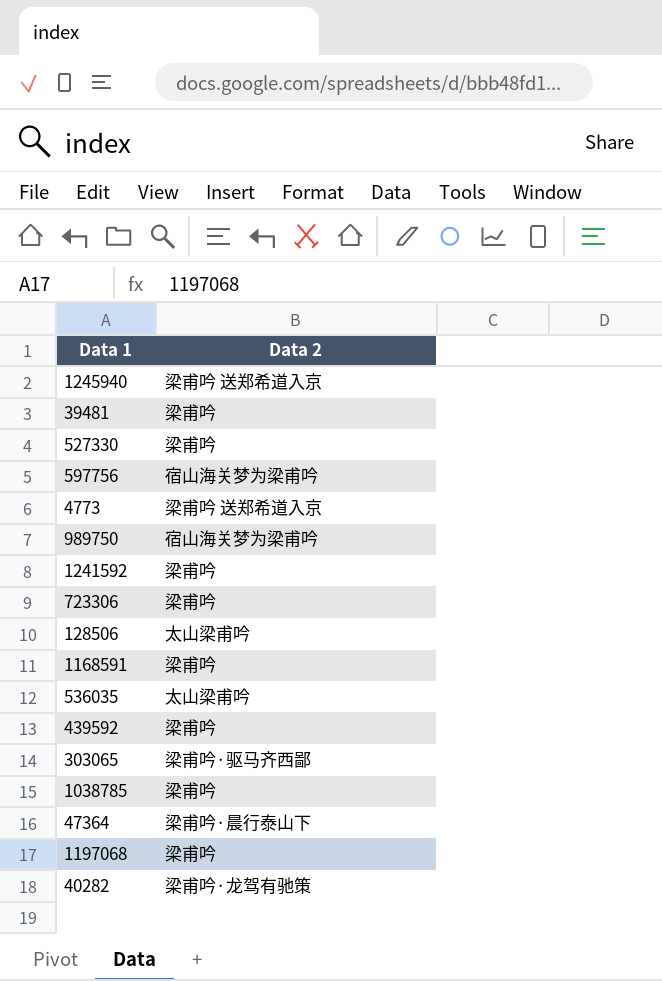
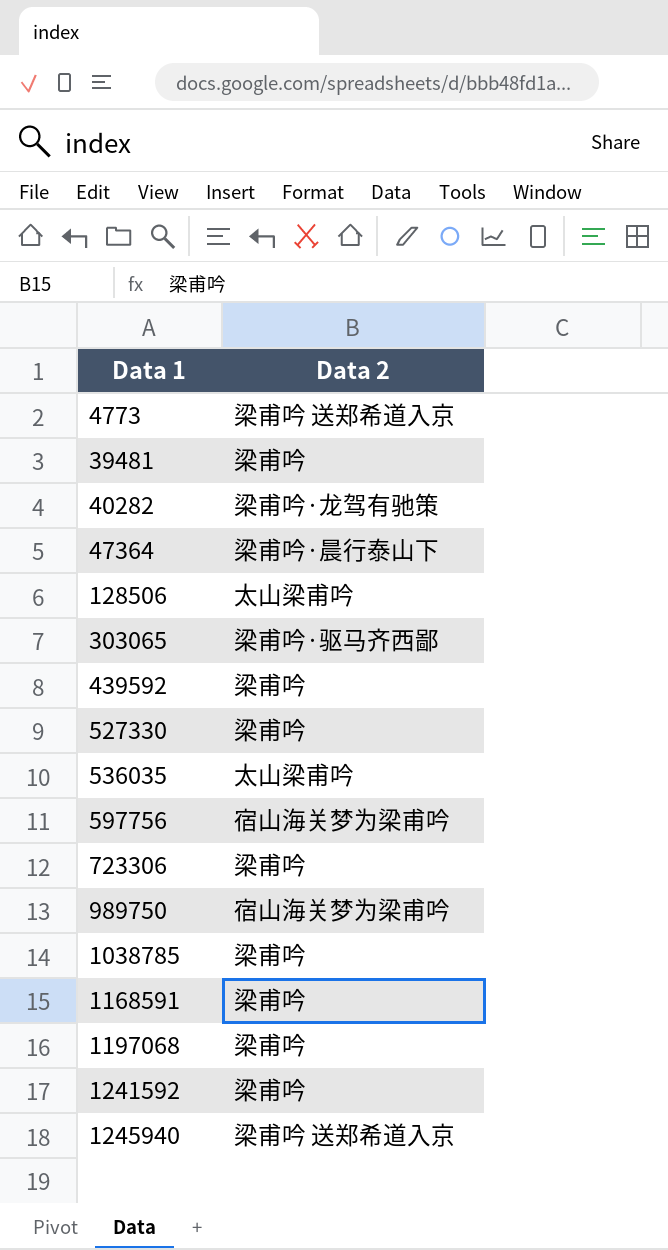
row order: none -> Data 1 ascending

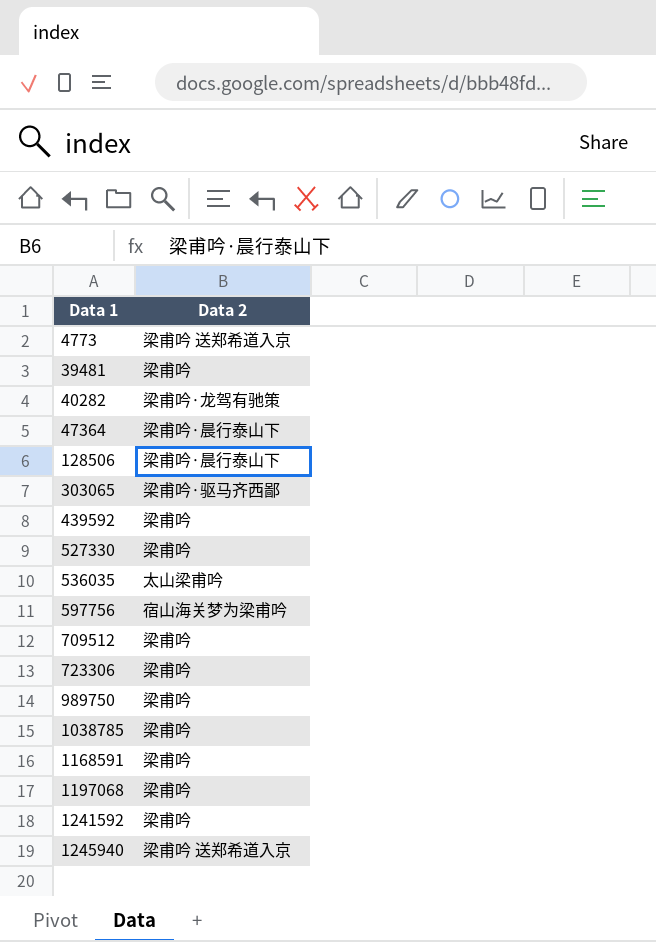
128506 | Data 2: 太山梁甫吟 -> 梁甫吟·晨行泰山下
row 709512: none -> 梁甫吟
989750 | Data 2: 宿山海关梦为梁甫吟 -> 梁甫吟

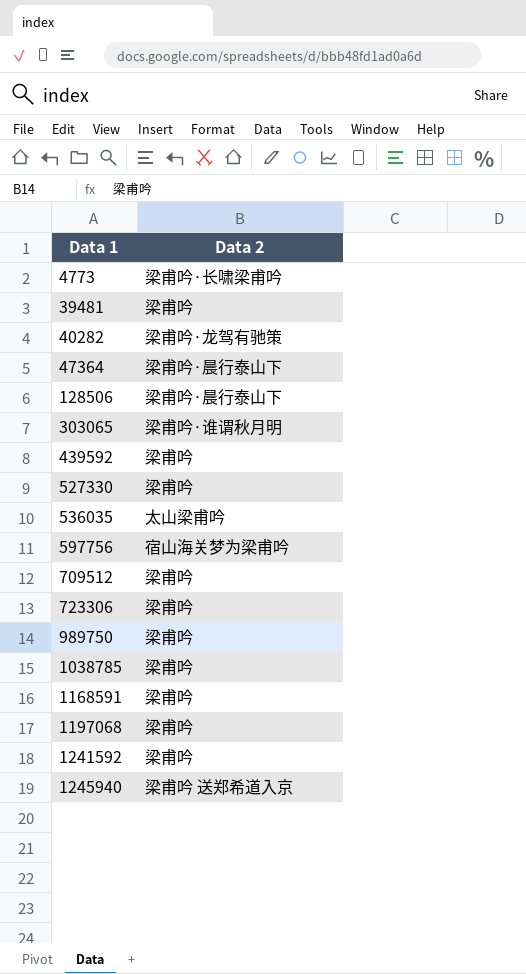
4773 | Data 2: 梁甫吟 送郑希道入京 -> 梁甫吟·长啸梁甫吟
303065 | Data 2: 梁甫吟·驱马齐西鄙 -> 梁甫吟·谁谓秋月明

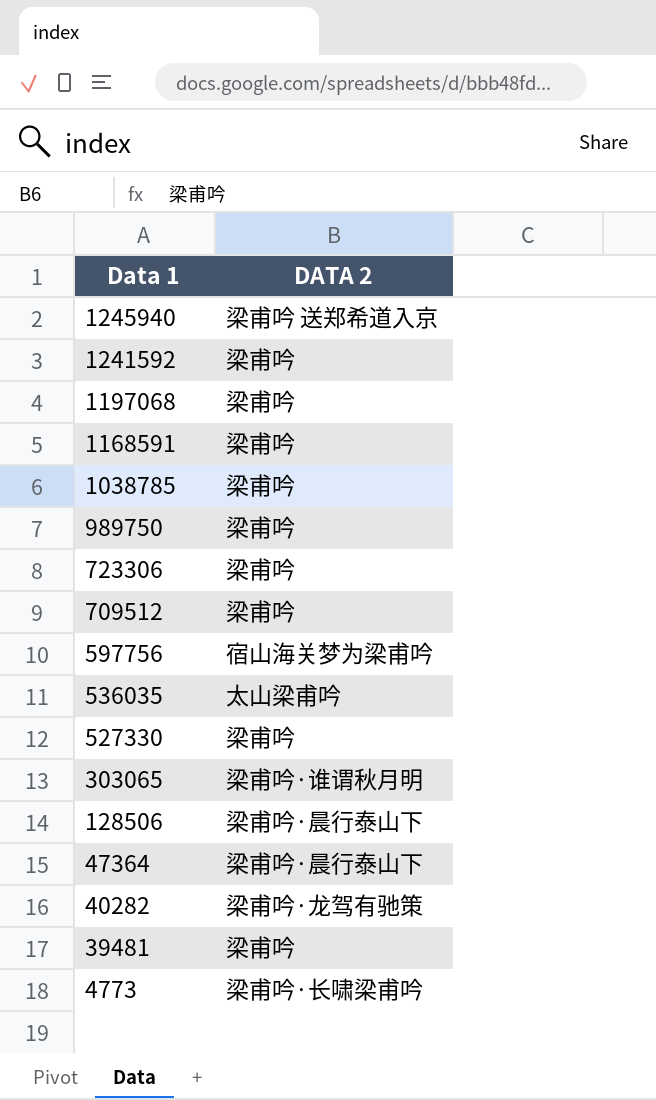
row order: Data 1 ascending -> Data 1 descending
column name: Data 2 -> DATA 2
row 439592: 梁甫吟 -> none

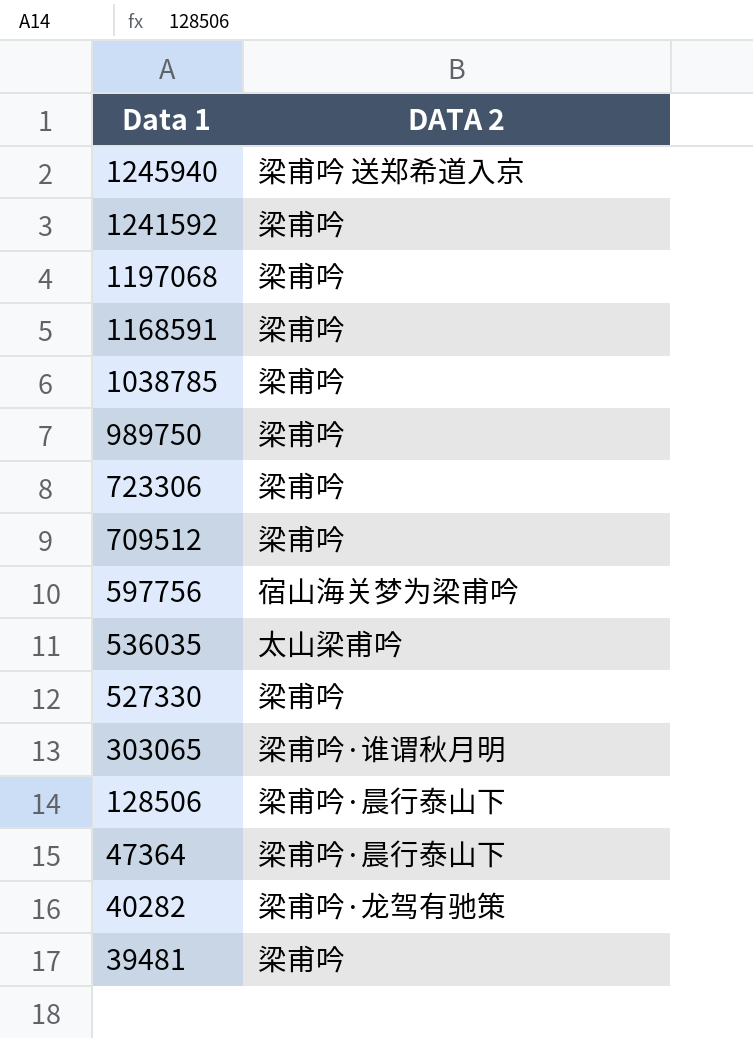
row 4773: 梁甫吟·长啸梁甫吟 -> none

